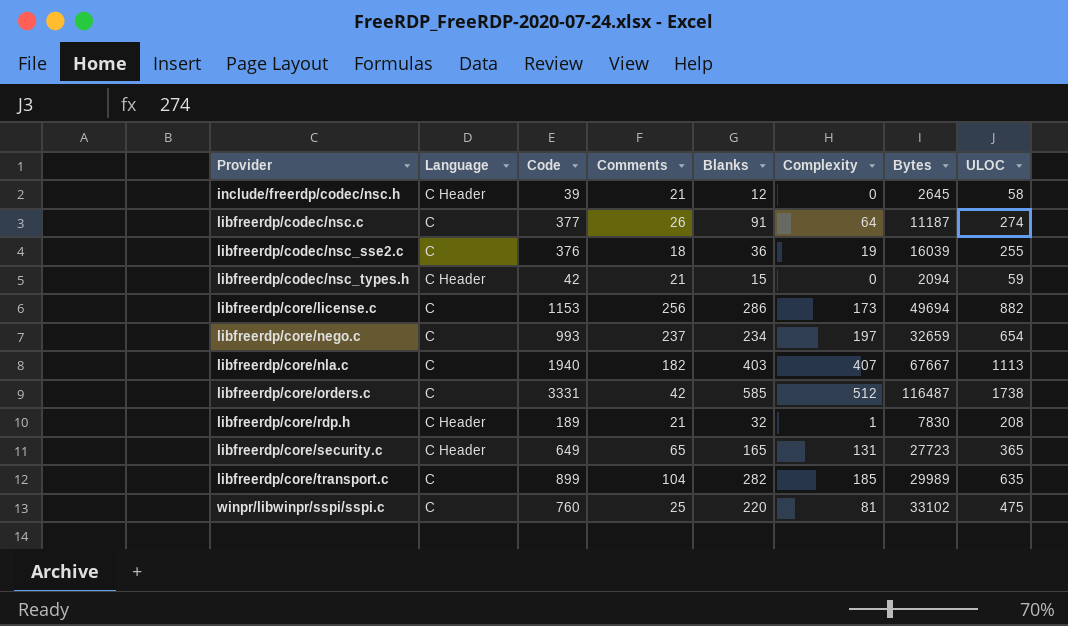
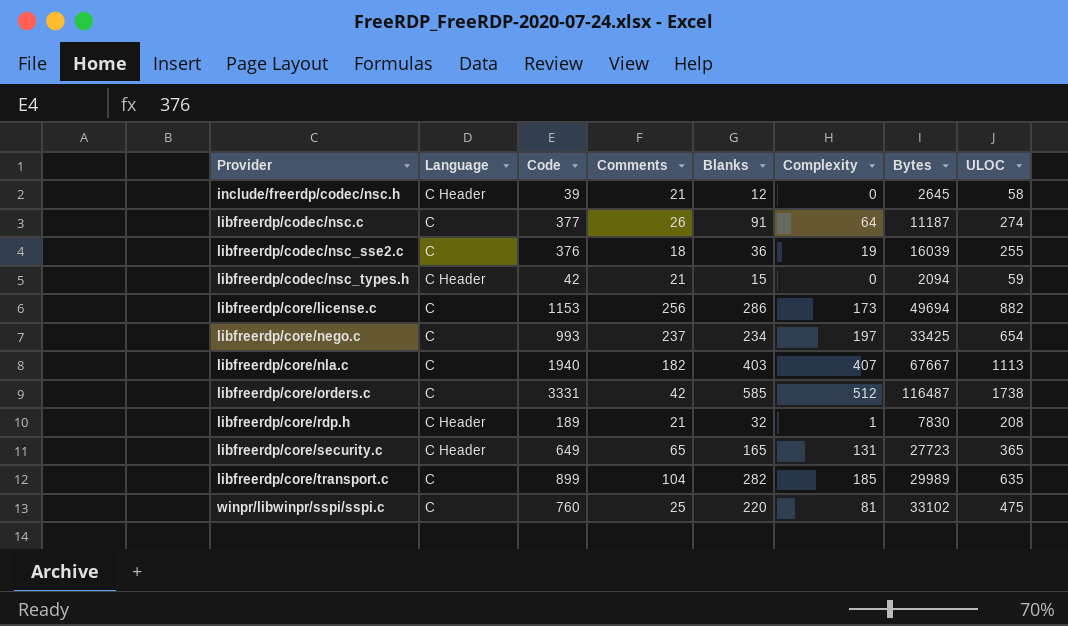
libfreerdp/core/nego.c | Bytes: 32659 -> 33425

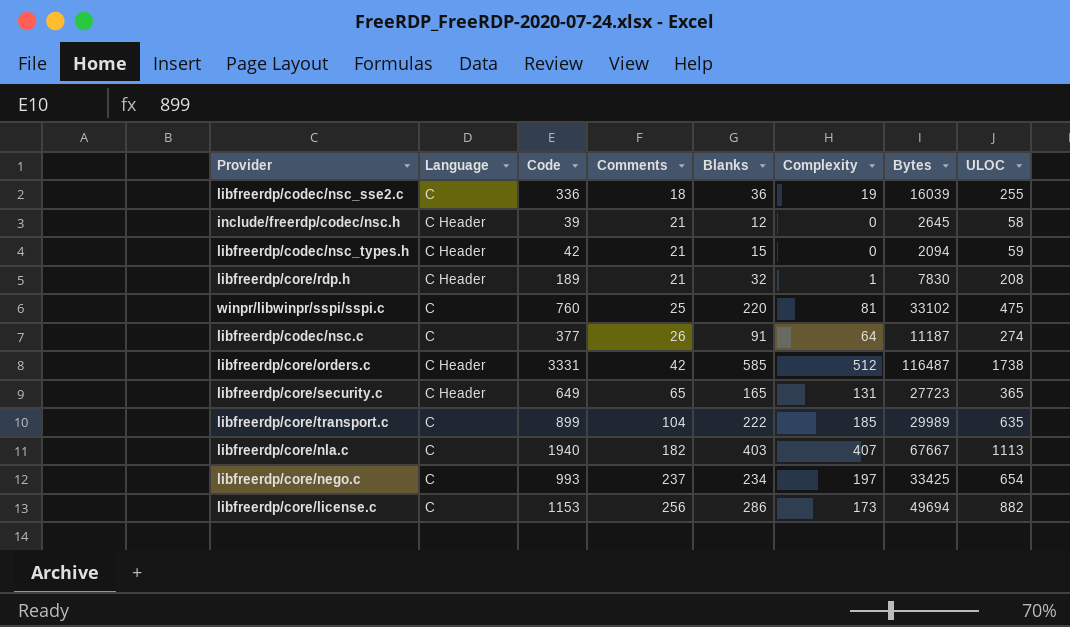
row order: Provider ascending -> Comments ascending
libfreerdp/codec/nsc_sse2.c | Code: 376 -> 336
libfreerdp/core/orders.c | Language: C -> C Header
libfreerdp/core/transport.c | Blanks: 282 -> 222

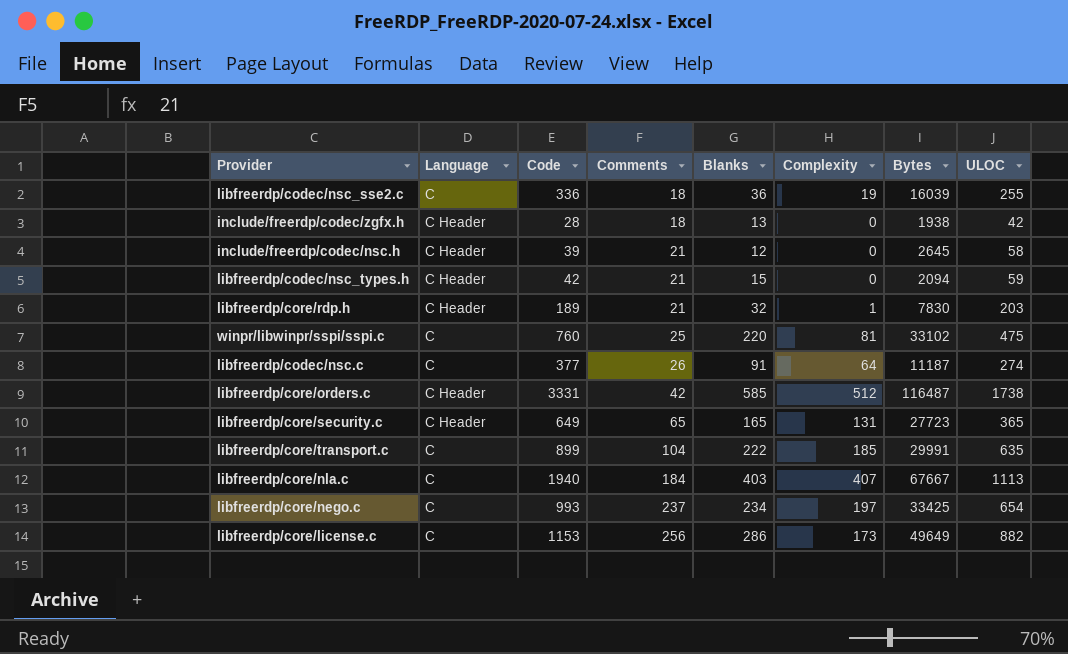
row include/freerdp/codec/zgfx.h: none -> C Header | 28 | 18 | 13 | 0 | 1938 | 42
libfreerdp/core/rdp.h | ULOC: 208 -> 203
libfreerdp/core/transport.c | Bytes: 29989 -> 29991
libfreerdp/core/nla.c | Comments: 182 -> 184
libfreerdp/core/license.c | Bytes: 49694 -> 49649

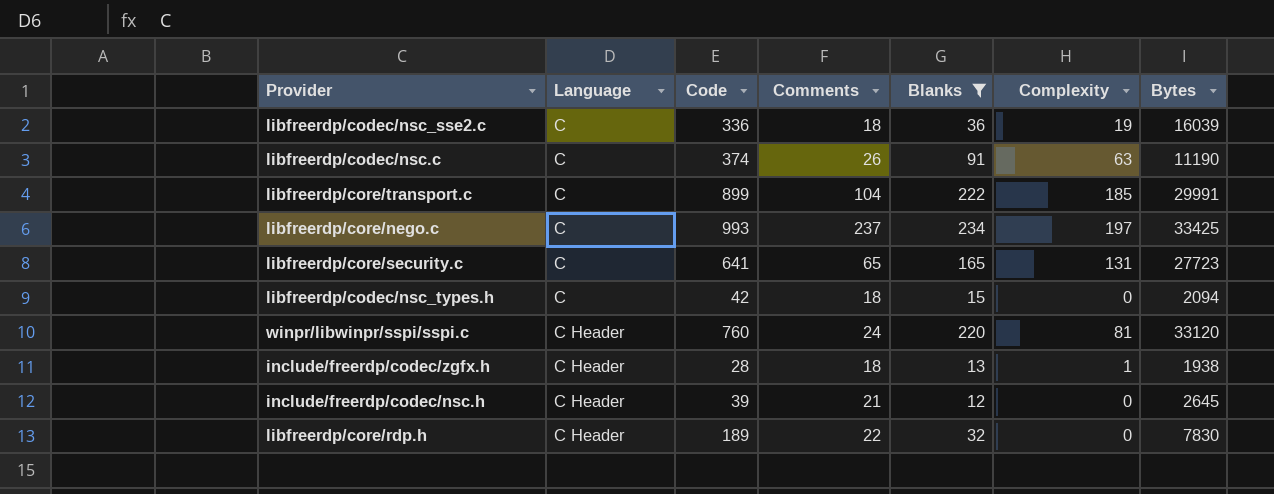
filter: none -> Blanks <= 234
row order: Comments ascending -> Language ascending
column ULOC | position: 8 -> none
libfreerdp/codec/nsc.c | Code: 377 -> 374
libfreerdp/codec/nsc.c | Complexity: 64 -> 63
libfreerdp/codec/nsc.c | Bytes: 11187 -> 11190
libfreerdp/core/security.c | Language: C Header -> C
libfreerdp/core/security.c | Code: 649 -> 641
libfreerdp/codec/nsc_types.h | Language: C Header -> C
libfreerdp/codec/nsc_types.h | Comments: 21 -> 18
winpr/libwinpr/sspi/sspi.c | Language: C -> C Header
winpr/libwinpr/sspi/sspi.c | Comments: 25 -> 24
winpr/libwinpr/sspi/sspi.c | Bytes: 33102 -> 33120
include/freerdp/codec/zgfx.h | Complexity: 0 -> 1
libfreerdp/core/rdp.h | Comments: 21 -> 22
libfreerdp/core/rdp.h | Complexity: 1 -> 0

